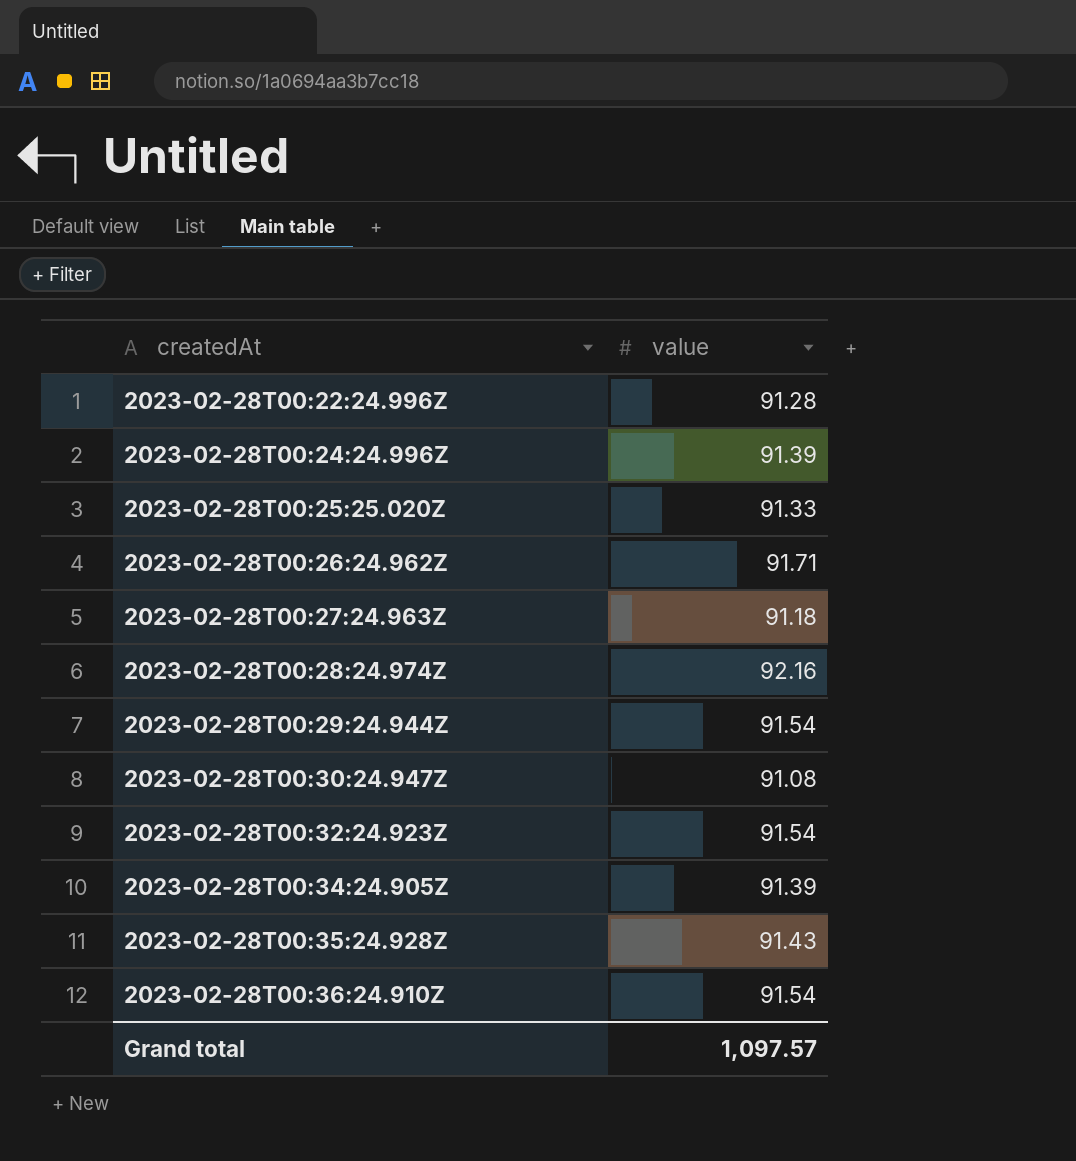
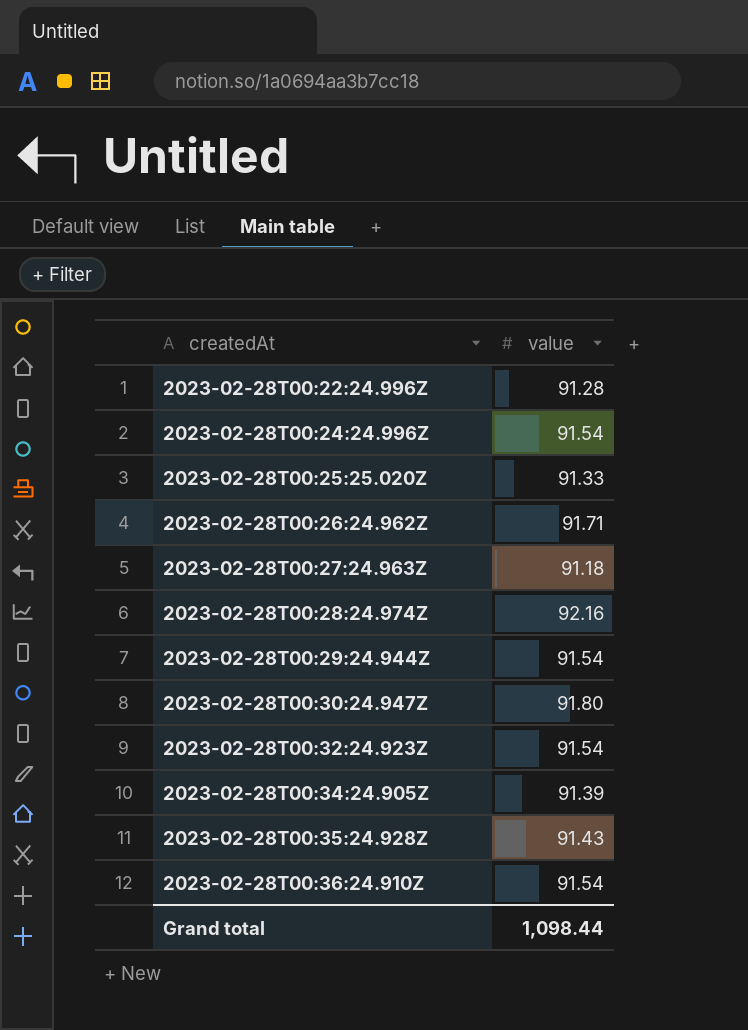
2023-02-28T00:24:24.996Z | value: 91.39 -> 91.54
2023-02-28T00:30:24.947Z | value: 91.08 -> 91.80
Grand total | value: 1,097.57 -> 1,098.44

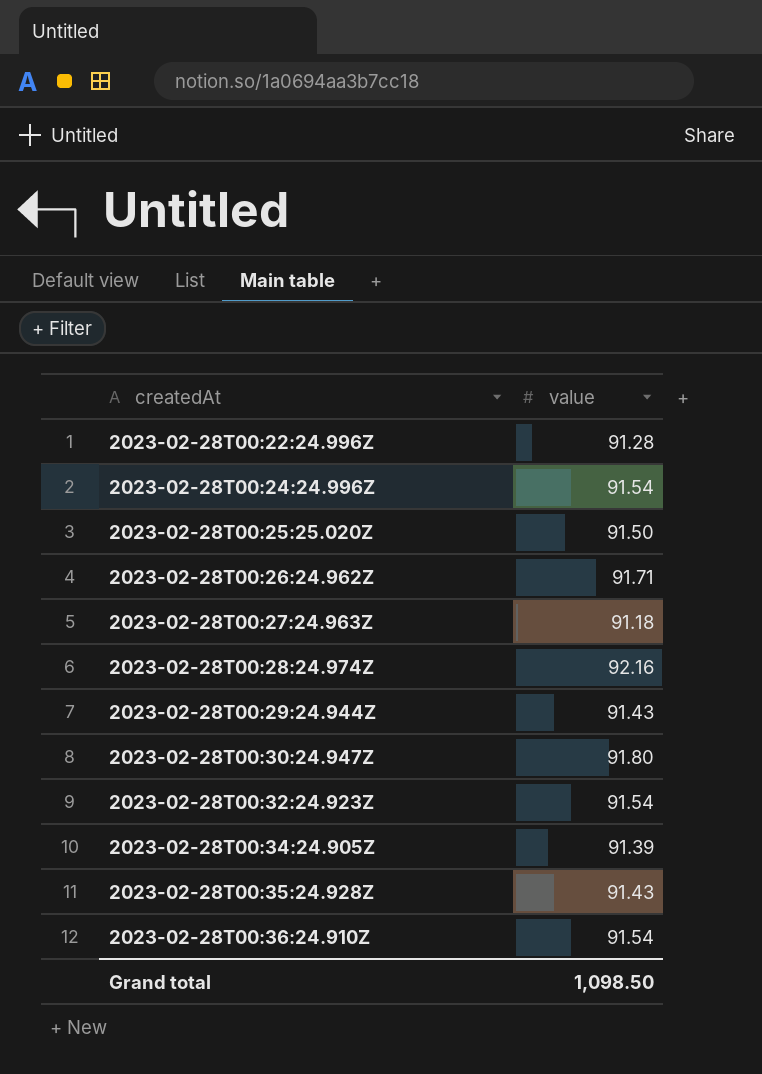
2023-02-28T00:25:25.020Z | value: 91.33 -> 91.50
2023-02-28T00:29:24.944Z | value: 91.54 -> 91.43
Grand total | value: 1,098.44 -> 1,098.50

